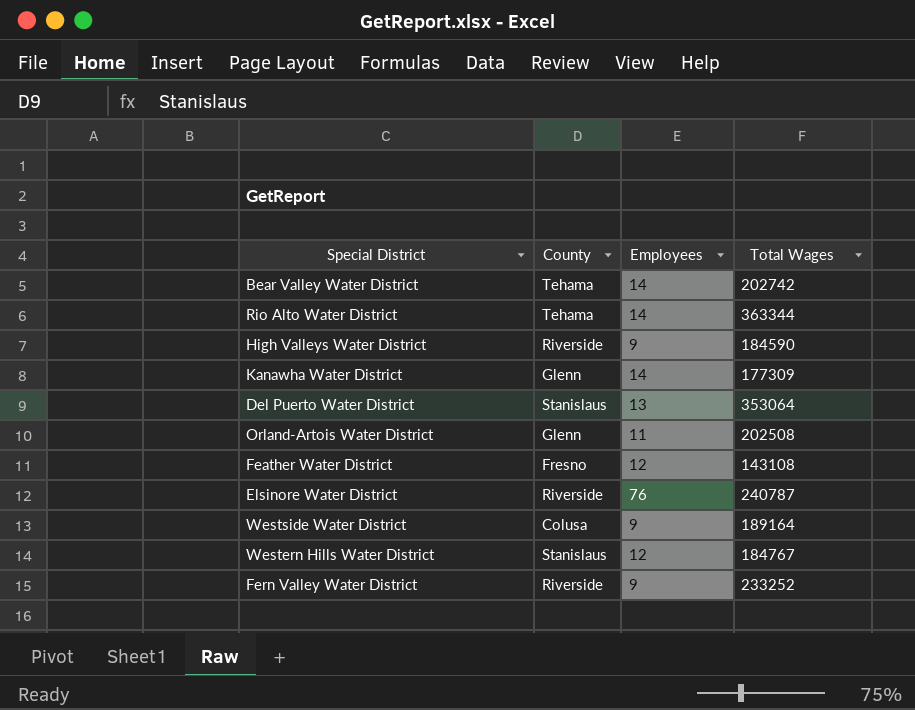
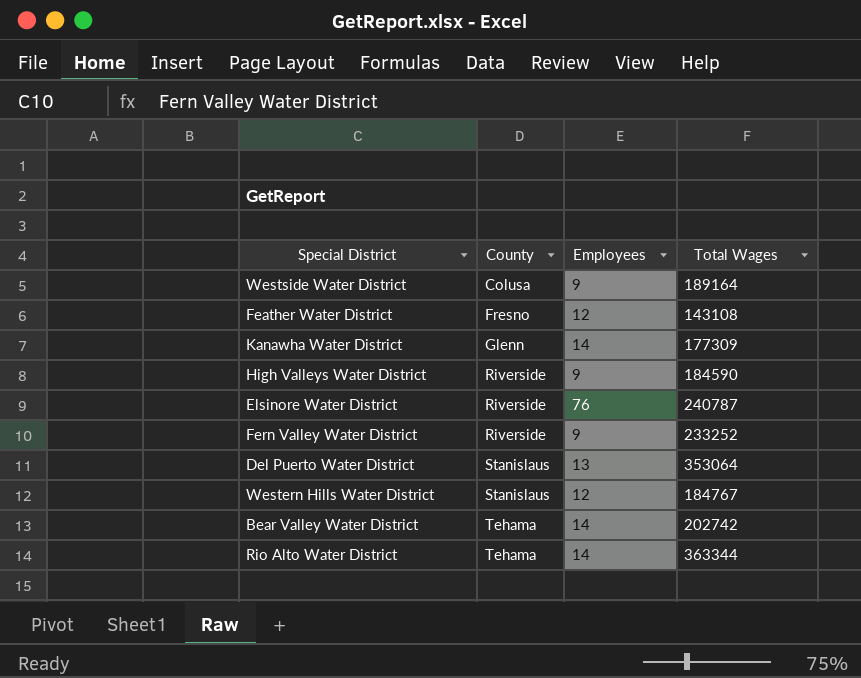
row order: none -> County ascending
row Orland-Artois Water District: Glenn | 11 | 202508 -> none

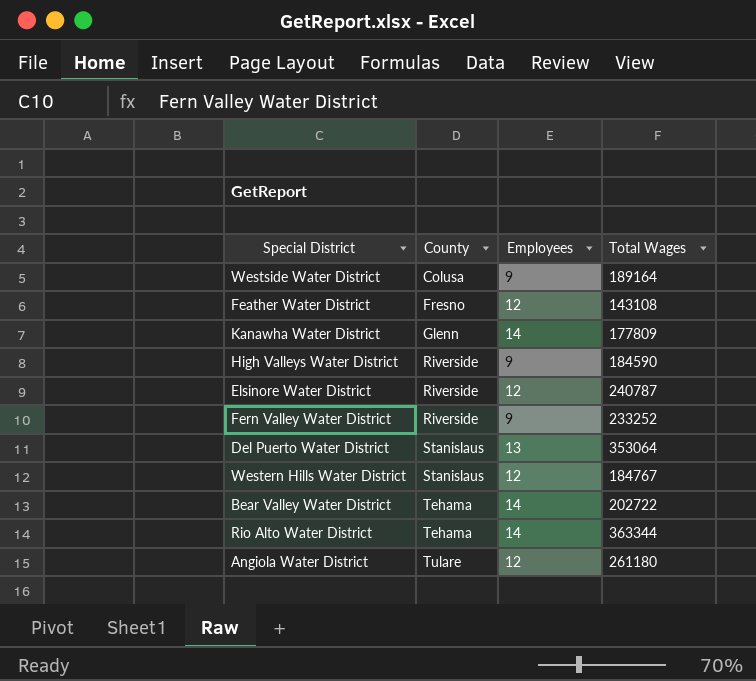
Kanawha Water District | Total Wages: 177309 -> 177809
Elsinore Water District | Employees: 76 -> 12
Bear Valley Water District | Total Wages: 202742 -> 202722
row Angiola Water District: none -> Tulare | 12 | 261180

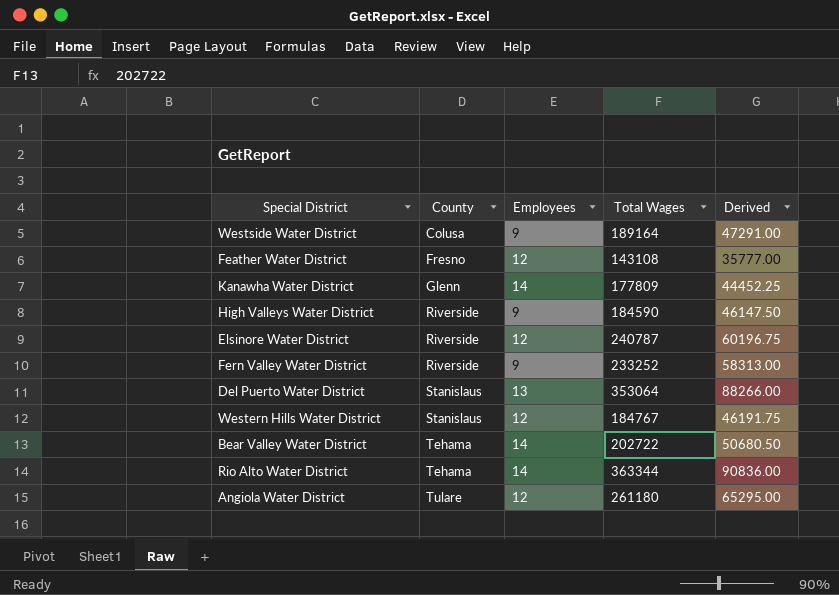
column Derived | formula: none -> [Total Wages] * 0.25

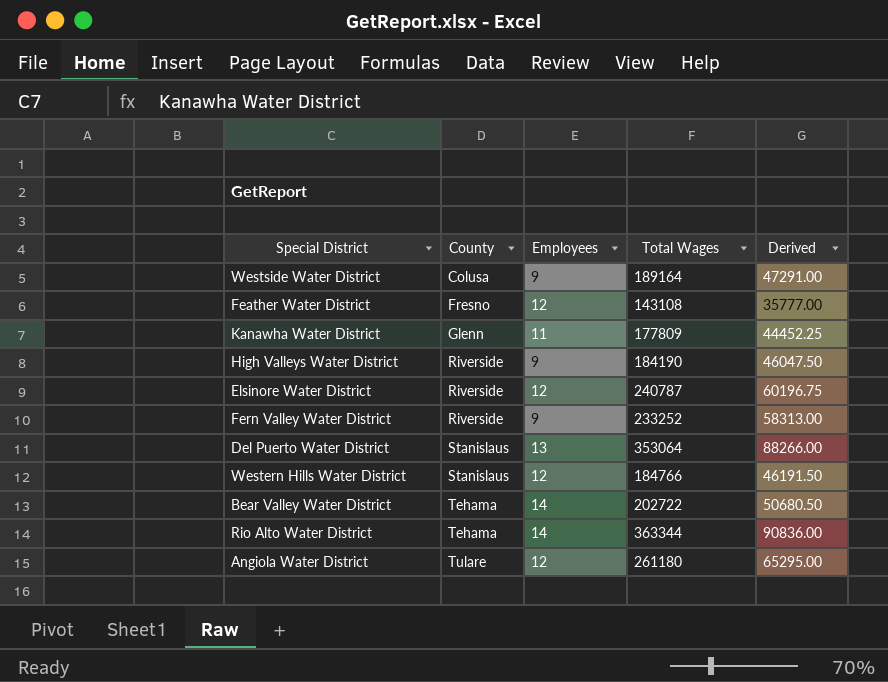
Kanawha Water District | Employees: 14 -> 11
High Valleys Water District | Total Wages: 184590 -> 184190
High Valleys Water District | Derived: 46147.50 -> 46047.50
Western Hills Water District | Total Wages: 184767 -> 184766
Western Hills Water District | Derived: 46191.75 -> 46191.50

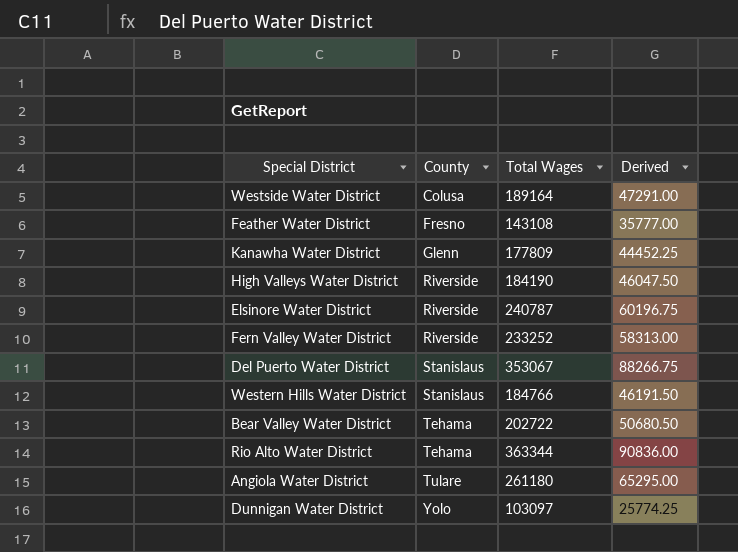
column Employees | position: 3 -> none
Del Puerto Water District | Total Wages: 353064 -> 353067
Del Puerto Water District | Derived: 88266.00 -> 88266.75
row Dunnigan Water District: none -> Yolo | 103097 | 25774.25

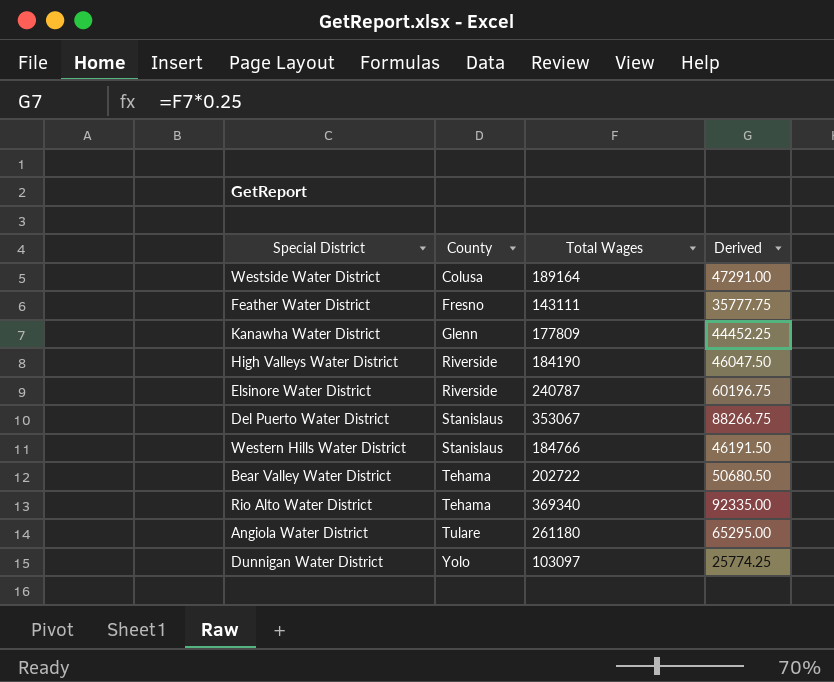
row Fern Valley Water District: Riverside | 233252 | 58313.00 -> none
Feather Water District | Total Wages: 143108 -> 143111
Feather Water District | Derived: 35777.00 -> 35777.75
Rio Alto Water District | Total Wages: 363344 -> 369340
Rio Alto Water District | Derived: 90836.00 -> 92335.00

